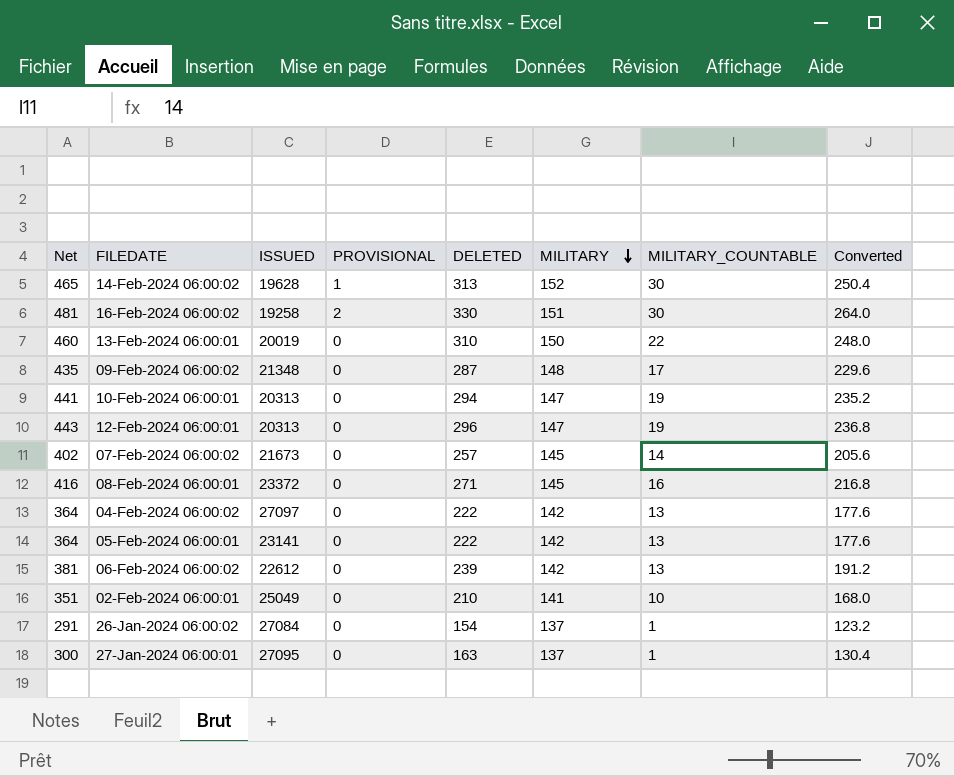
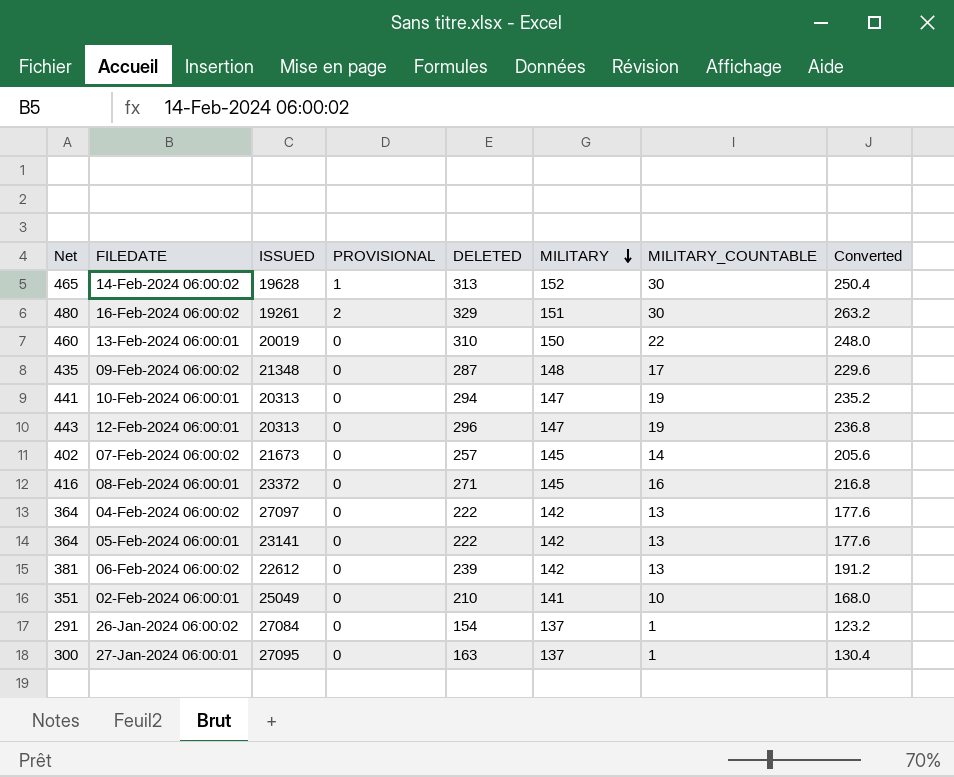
16-Feb-2024 06:00:02 | Net: 481 -> 480
16-Feb-2024 06:00:02 | ISSUED: 19258 -> 19261
16-Feb-2024 06:00:02 | DELETED: 330 -> 329
16-Feb-2024 06:00:02 | Converted: 264.0 -> 263.2

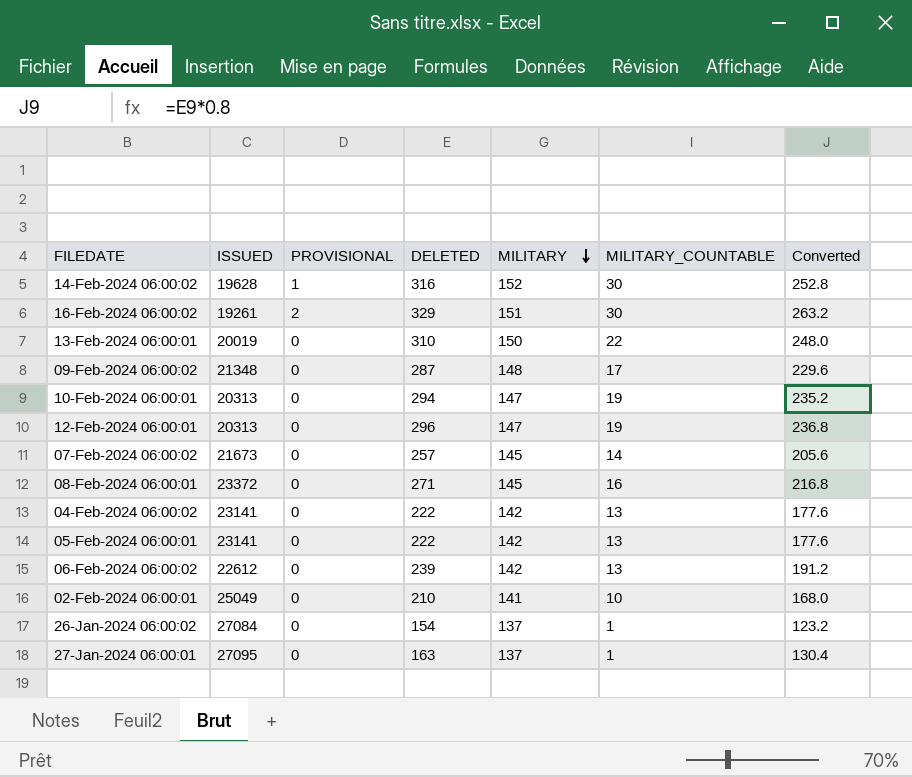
column Net | formula: [DELETED] + [MILITARY] -> none
14-Feb-2024 06:00:02 | DELETED: 313 -> 316
14-Feb-2024 06:00:02 | Converted: 250.4 -> 252.8
04-Feb-2024 06:00:02 | ISSUED: 27097 -> 23141

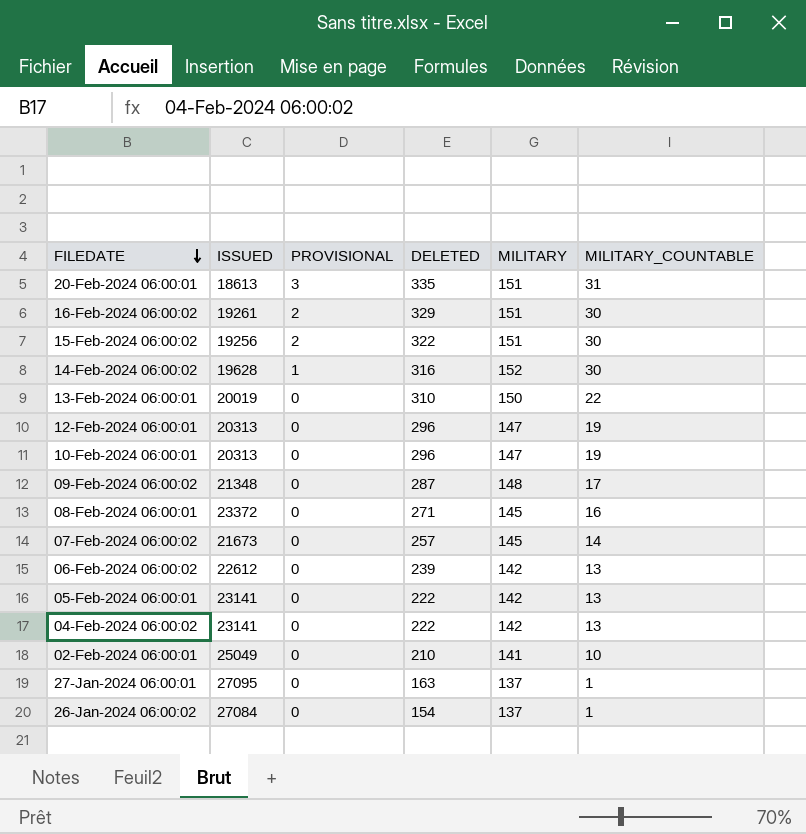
row order: MILITARY descending -> FILEDATE descending
column Converted | formula: [DELETED] * 0.8 -> none
row 20-Feb-2024 06:00:01: none -> 18613 | 3 | 335 | 151 | 31
row 15-Feb-2024 06:00:02: none -> 19256 | 2 | 322 | 151 | 30
10-Feb-2024 06:00:01 | DELETED: 294 -> 296

